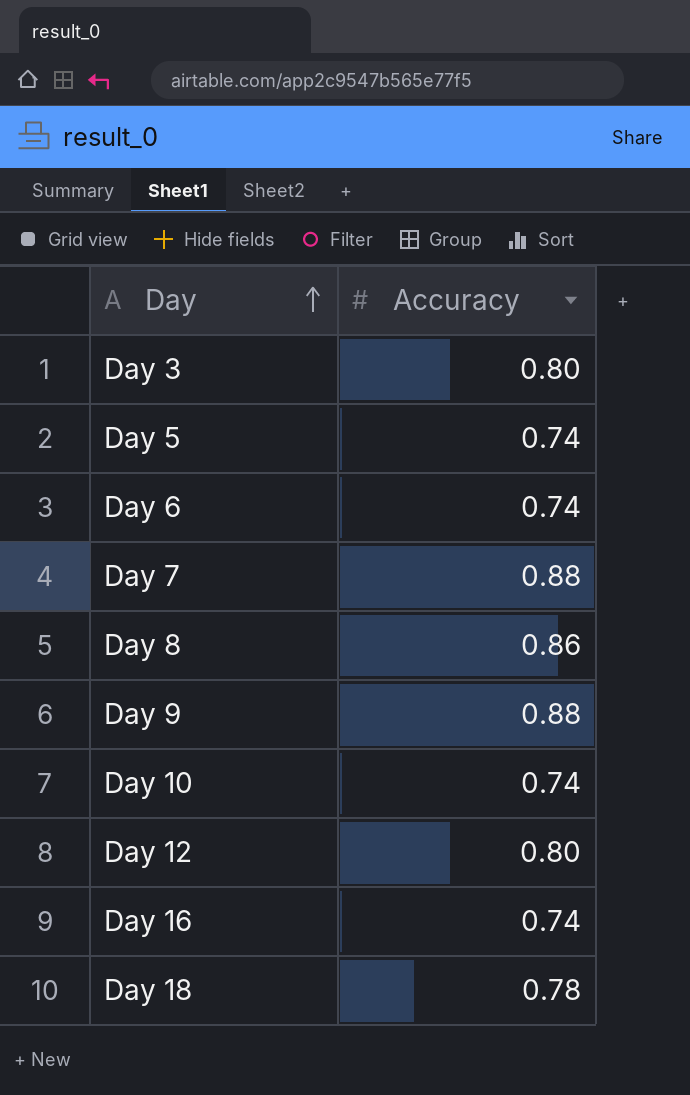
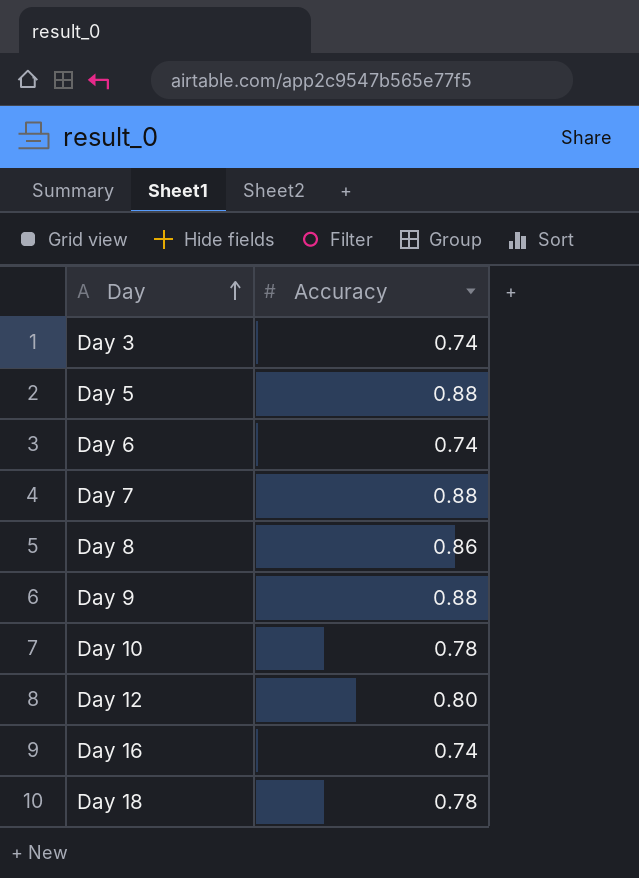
Day 3 | Accuracy: 0.80 -> 0.74
Day 5 | Accuracy: 0.74 -> 0.88
Day 10 | Accuracy: 0.74 -> 0.78

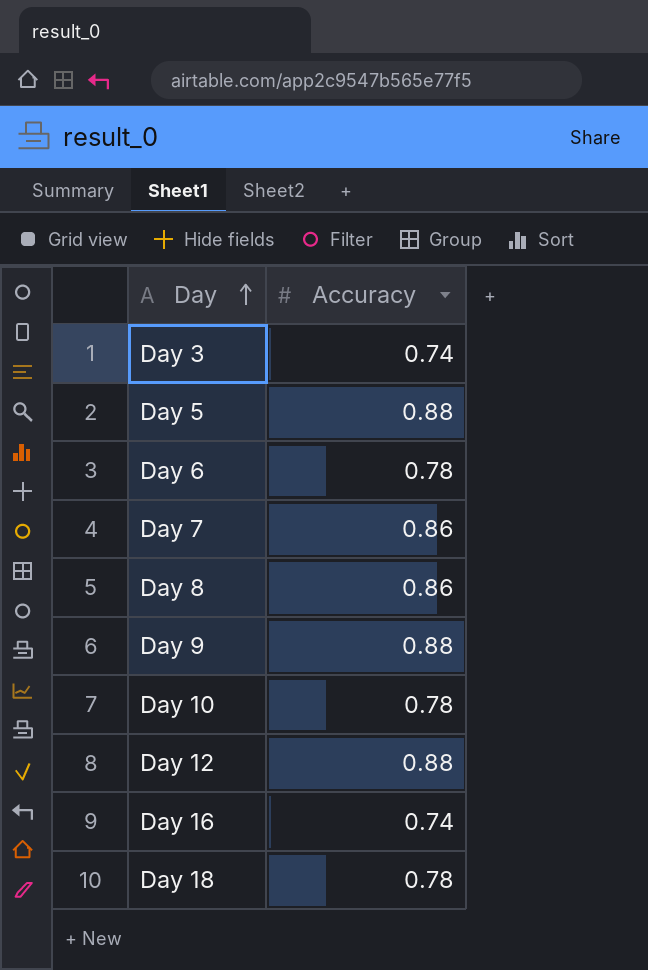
Day 6 | Accuracy: 0.74 -> 0.78
Day 7 | Accuracy: 0.88 -> 0.86
Day 12 | Accuracy: 0.80 -> 0.88

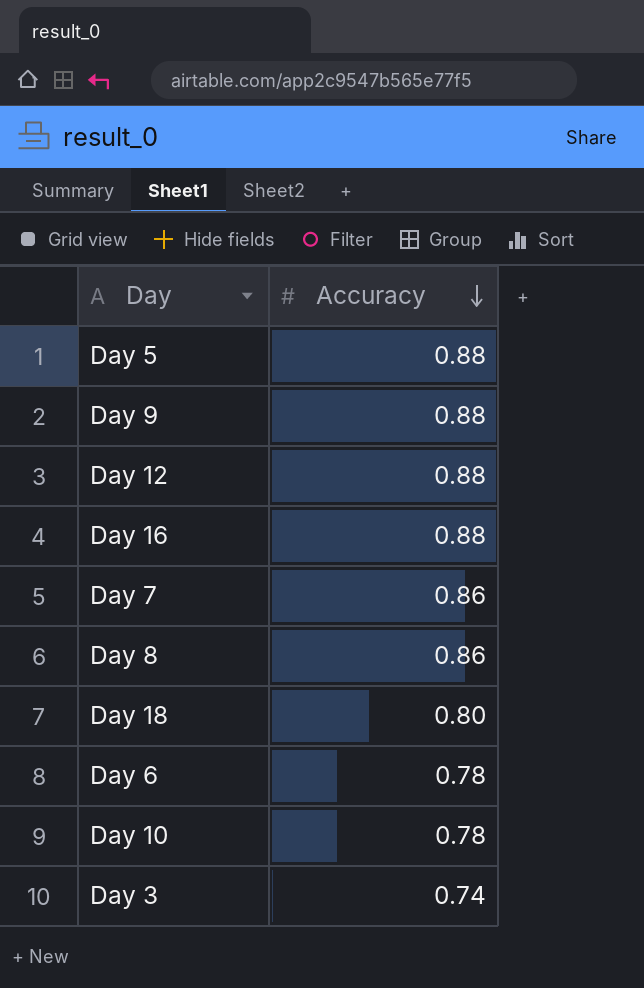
row order: Day ascending -> Accuracy descending
Day 16 | Accuracy: 0.74 -> 0.88
Day 18 | Accuracy: 0.78 -> 0.80

